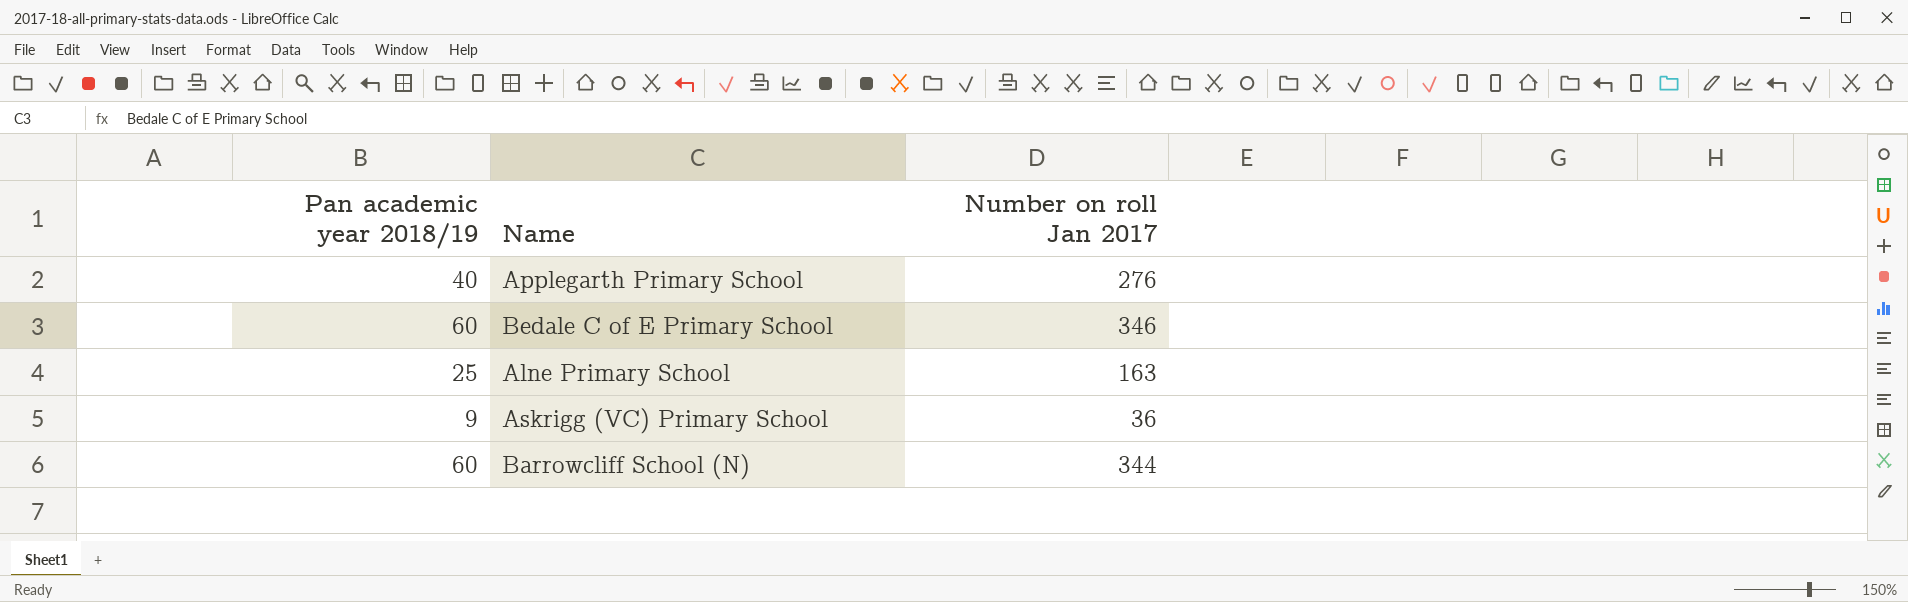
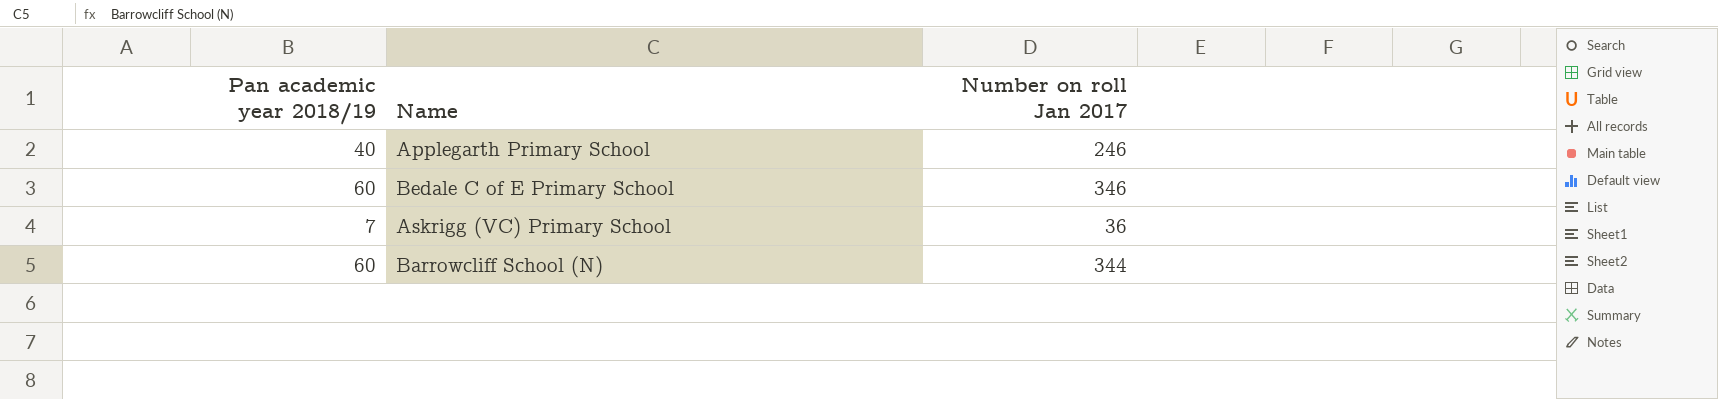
row Alne Primary School: 25 | 163 -> none
Applegarth Primary School | Number on roll Jan 2017: 276 -> 246
Askrigg (VC) Primary School | Pan academic year 2018/19: 9 -> 7

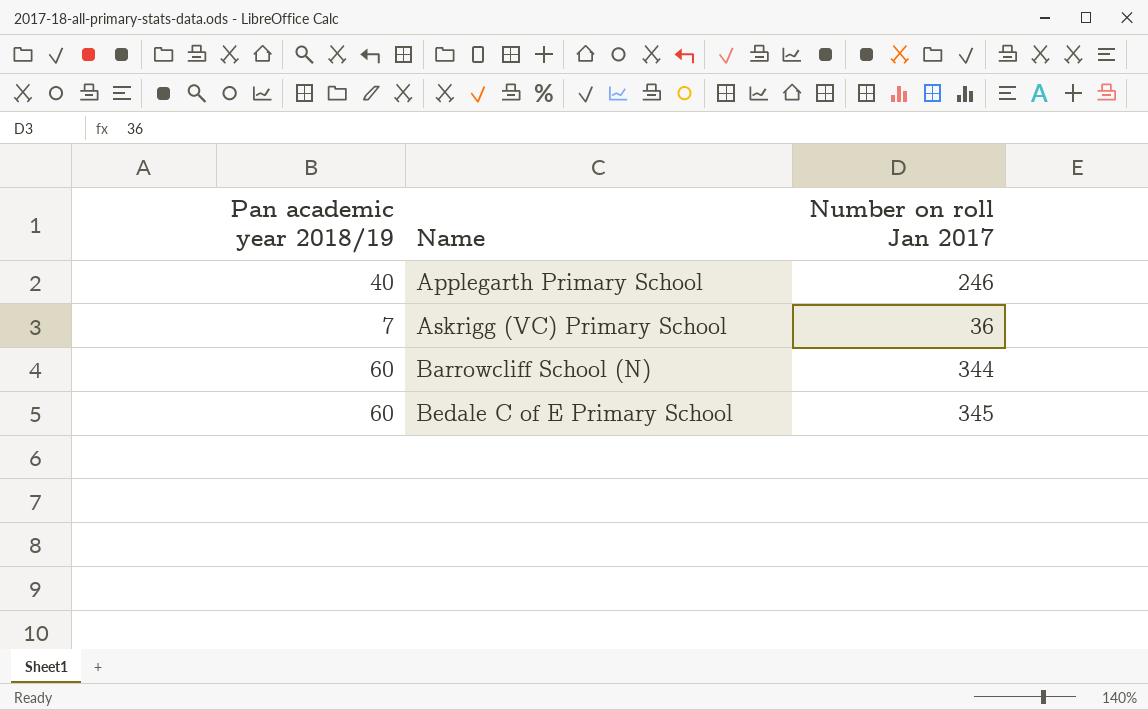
row order: none -> Name ascending
Bedale C of E Primary School | Number on roll Jan 2017: 346 -> 345

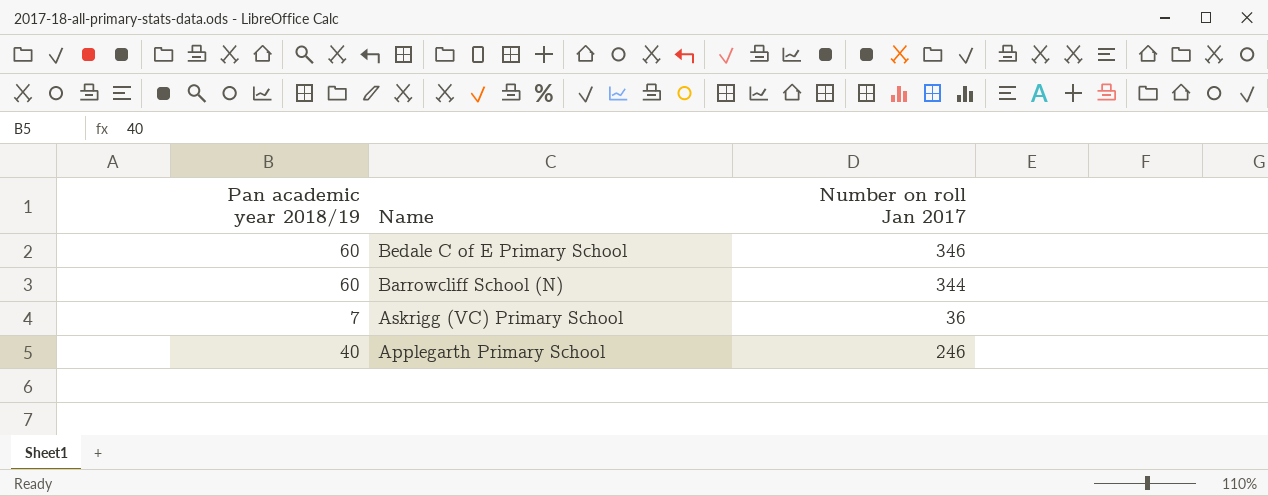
row order: Name ascending -> Name descending
Bedale C of E Primary School | Number on roll Jan 2017: 345 -> 346

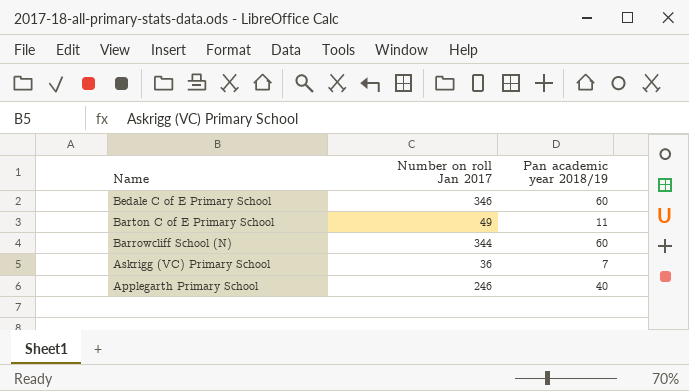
column Pan academic year 2018/19 | position: 1 -> 3
row Barton C of E Primary School: none -> 49 | 11

